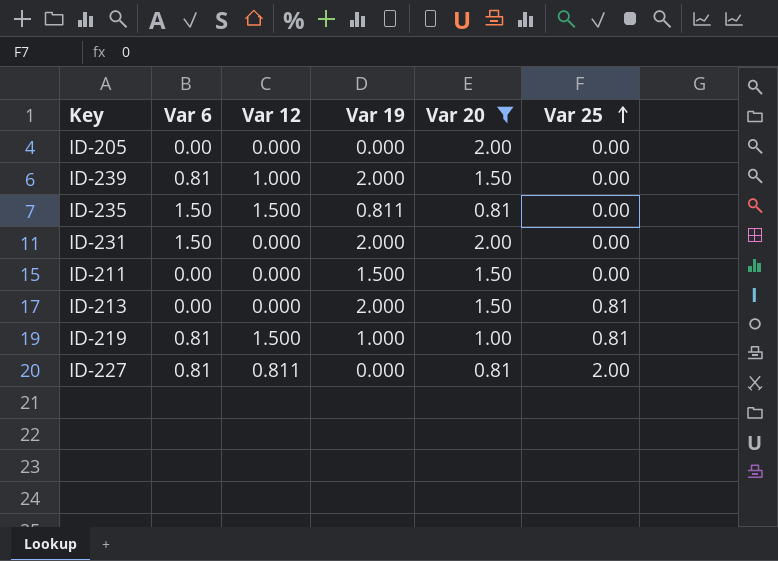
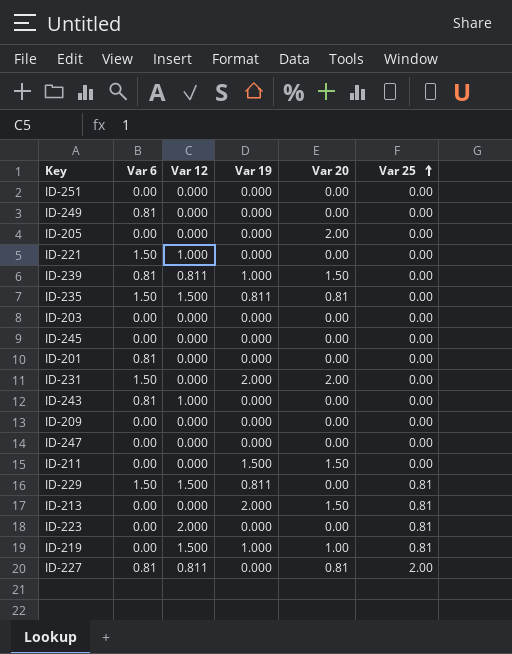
filter: Var 20 != 0.00 -> none
ID-239 | Var 12: 1.000 -> 0.811
ID-239 | Var 19: 2.000 -> 1.000
ID-219 | Var 6: 0.81 -> 0.00

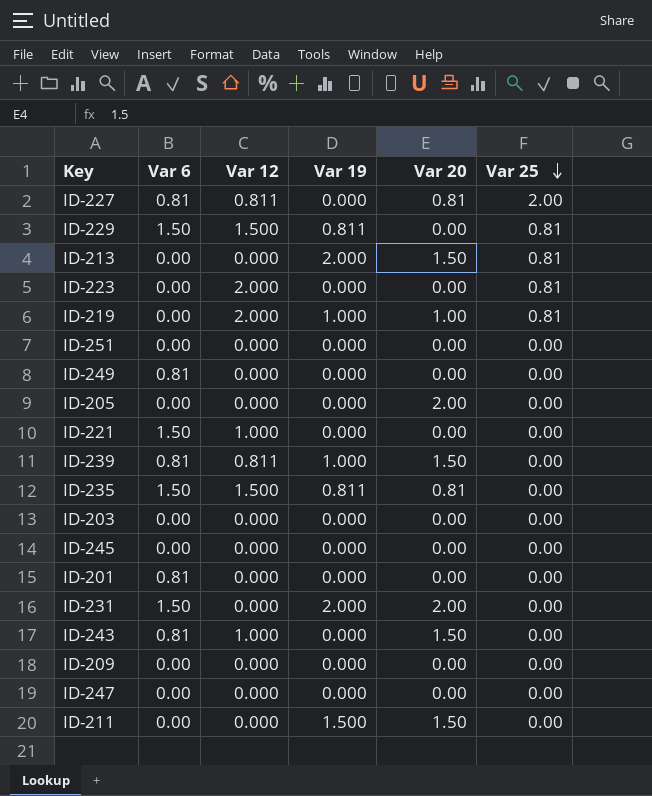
row order: Var 25 ascending -> Var 25 descending
ID-219 | Var 12: 1.500 -> 2.000
ID-243 | Var 20: 0.00 -> 1.50

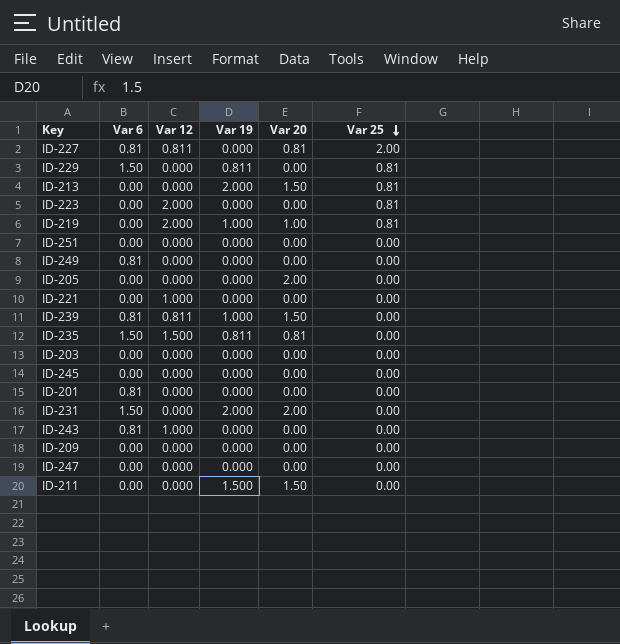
ID-229 | Var 12: 1.500 -> 0.000
ID-221 | Var 6: 1.50 -> 0.00
ID-243 | Var 20: 1.50 -> 0.00

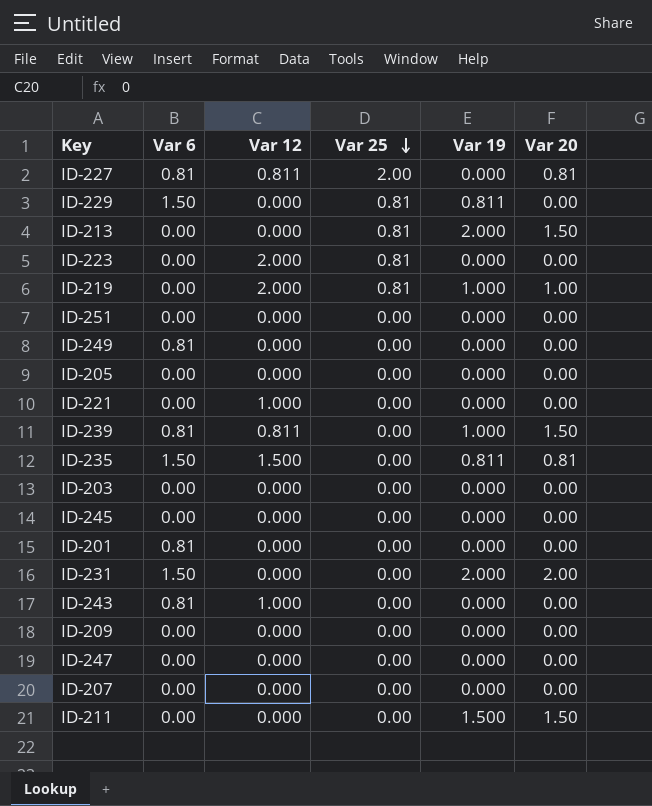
column Var 25 | position: 6 -> 4
ID-205 | Var 20: 2.00 -> 0.00
row ID-207: none -> 0.00 | 0.000 | 0.00 | 0.000 | 0.00

